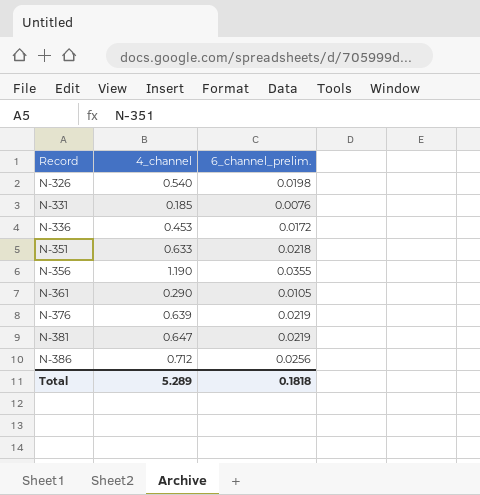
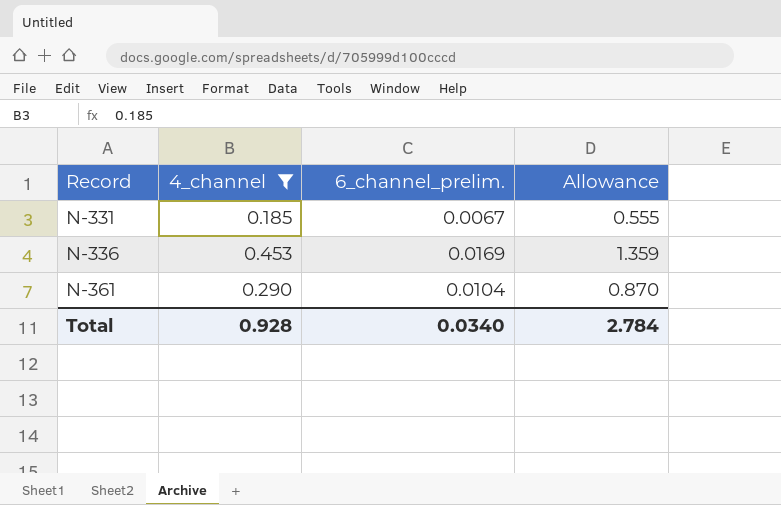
filter: none -> 4_channel <= 0.453
column Allowance | formula: none -> [4_channel] * 3
N-331 | 6_channel_prelim.: 0.0076 -> 0.0067
N-336 | 6_channel_prelim.: 0.0172 -> 0.0169
N-361 | 6_channel_prelim.: 0.0105 -> 0.0104
Total | 4_channel: 5.289 -> 0.928
Total | 6_channel_prelim.: 0.1818 -> 0.0340

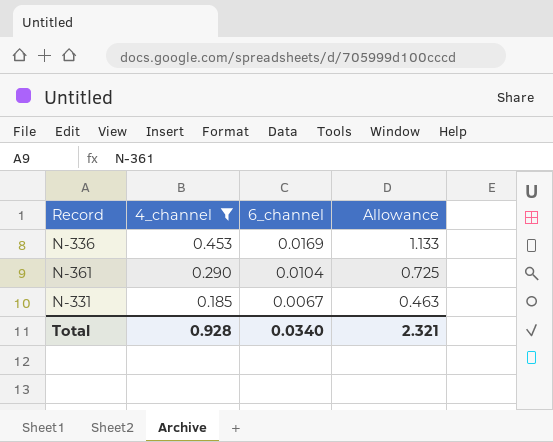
row order: Record ascending -> 4_channel descending
column name: 6_channel_prelim. -> 6_channel
column Allowance | formula: [4_channel] * 3 -> [4_channel] * 2.5
Total | Allowance: 2.784 -> 2.321

